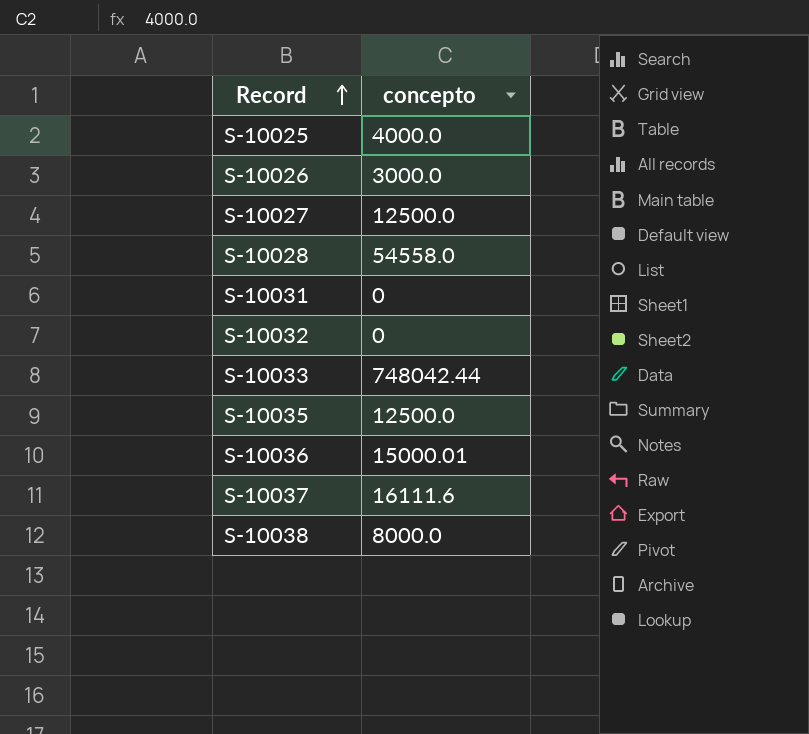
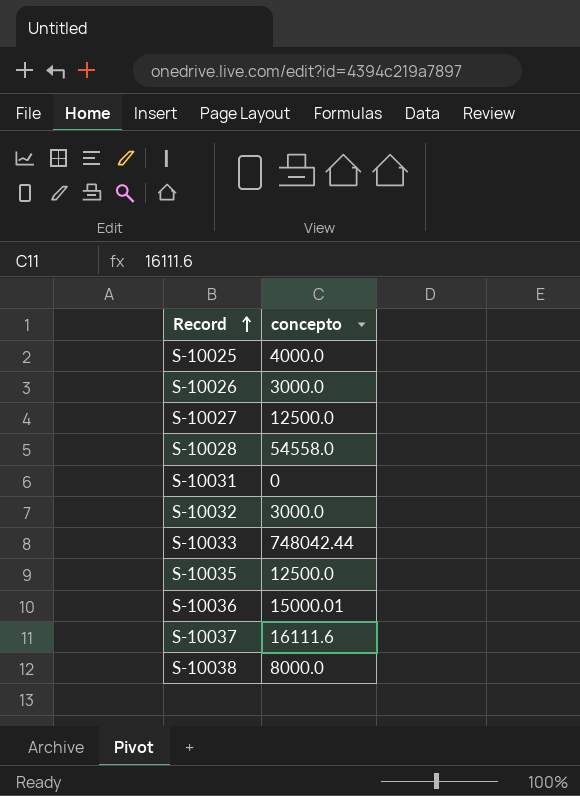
S-10032 | concepto: 0 -> 3000.0

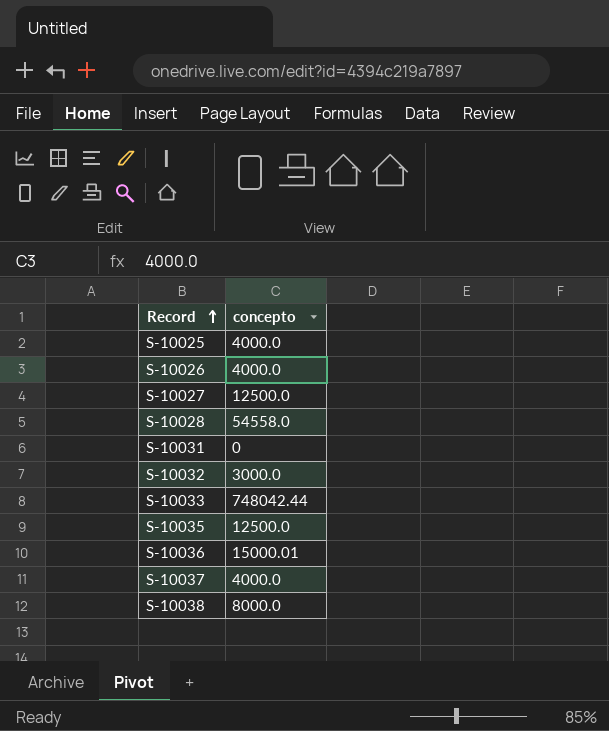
S-10026 | concepto: 3000.0 -> 4000.0
S-10037 | concepto: 16111.6 -> 4000.0

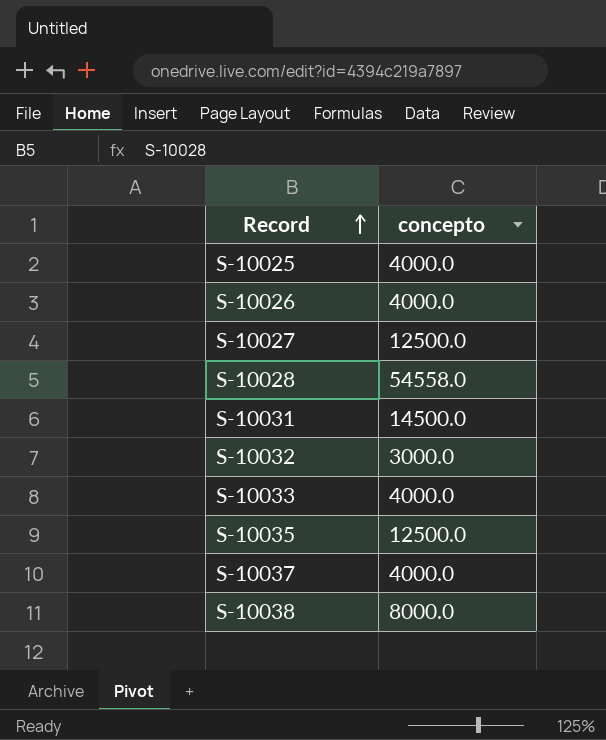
row S-10036: 15000.01 -> none
S-10031 | concepto: 0 -> 14500.0
S-10033 | concepto: 748042.44 -> 4000.0

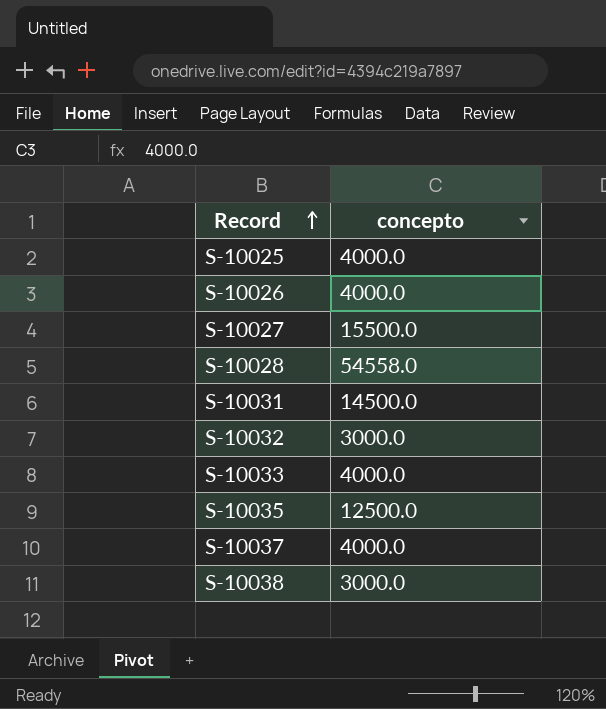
S-10027 | concepto: 12500.0 -> 15500.0
S-10038 | concepto: 8000.0 -> 3000.0

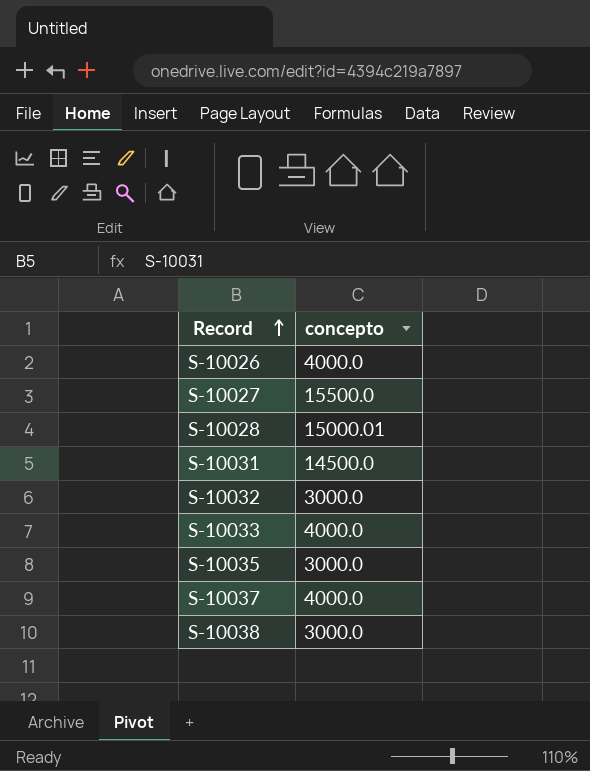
row S-10025: 4000.0 -> none
S-10028 | concepto: 54558.0 -> 15000.01
S-10035 | concepto: 12500.0 -> 3000.0

